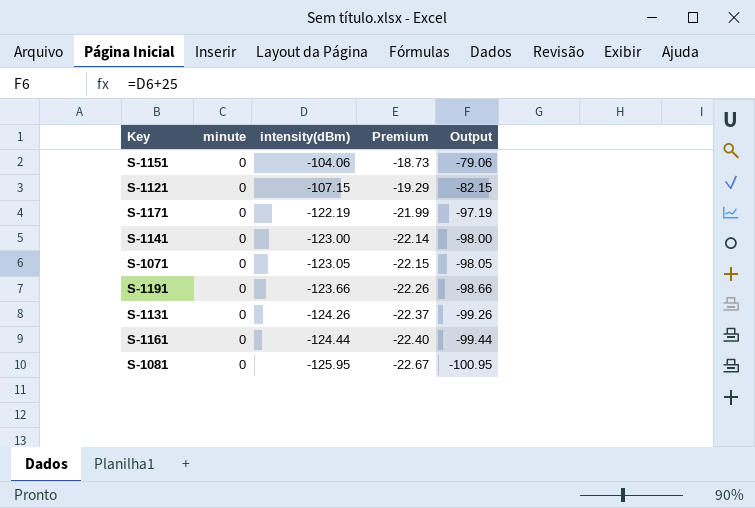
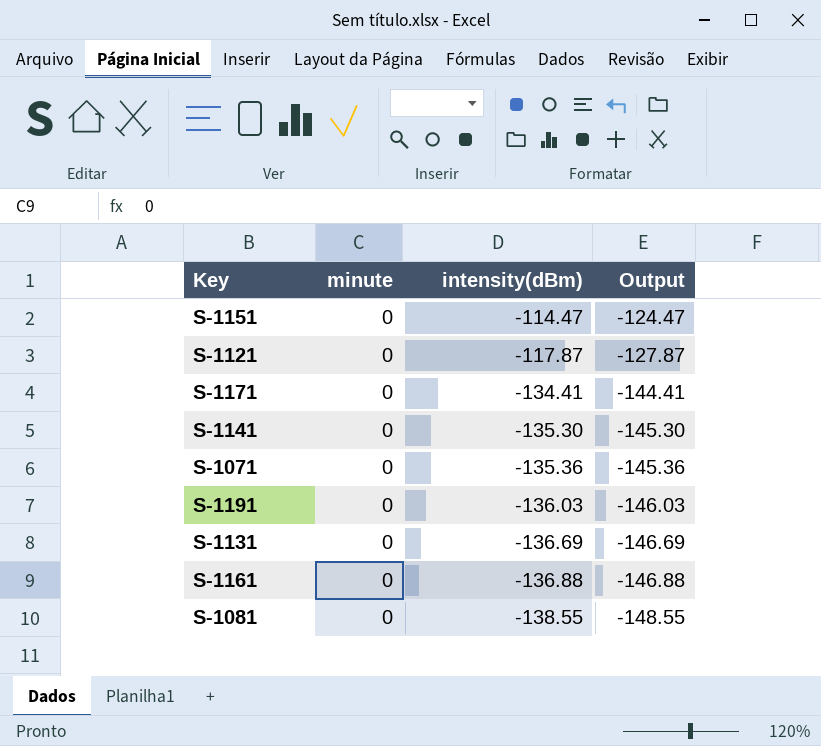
column Premium | formula: [intensity(dBm)] * 0.18 -> none
column Output | formula: [intensity(dBm)] + 25 -> [intensity(dBm)] - 10
S-1151 | intensity(dBm): -104.06 -> -114.47
S-1121 | intensity(dBm): -107.15 -> -117.87
S-1171 | intensity(dBm): -122.19 -> -134.41
S-1141 | intensity(dBm): -123.00 -> -135.30
S-1071 | intensity(dBm): -123.05 -> -135.36
S-1191 | intensity(dBm): -123.66 -> -136.03
S-1131 | intensity(dBm): -124.26 -> -136.69
S-1161 | intensity(dBm): -124.44 -> -136.88
S-1081 | intensity(dBm): -125.95 -> -138.55

